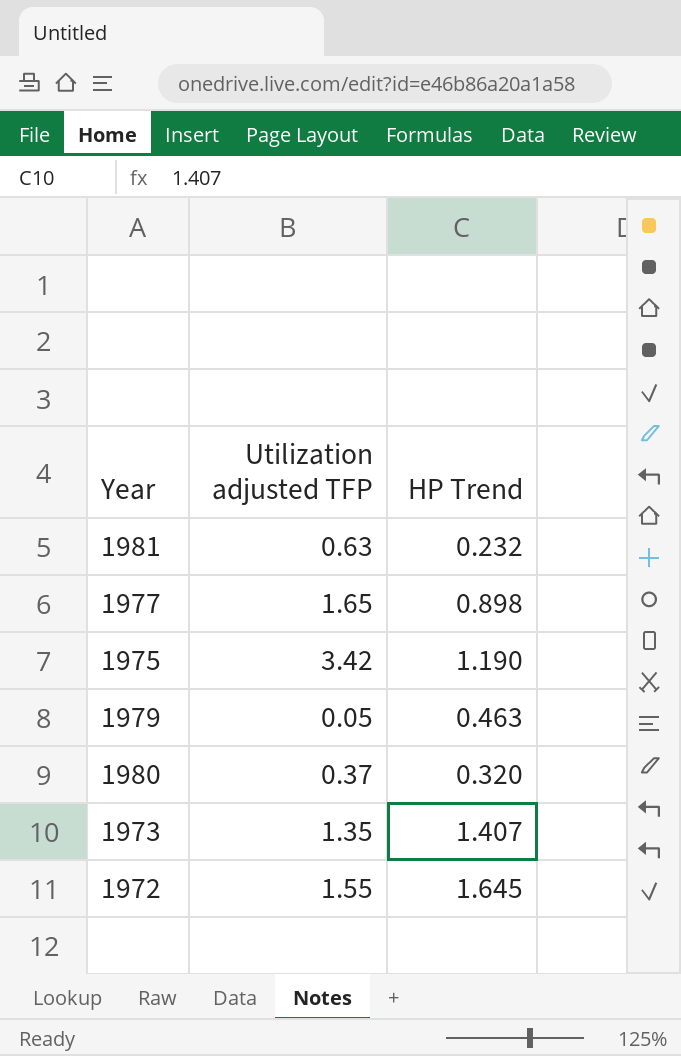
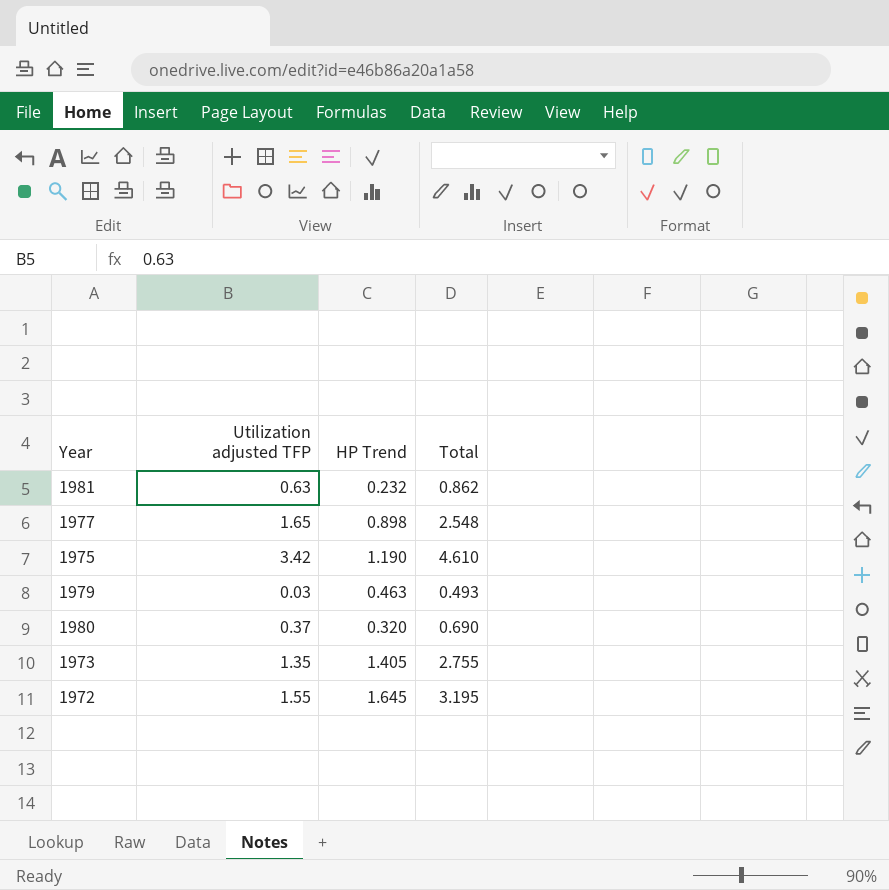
column Total | formula: none -> [Utilization adjusted TFP] + [HP Trend]
1979 | Utilization adjusted TFP: 0.05 -> 0.03
1973 | HP Trend: 1.407 -> 1.405

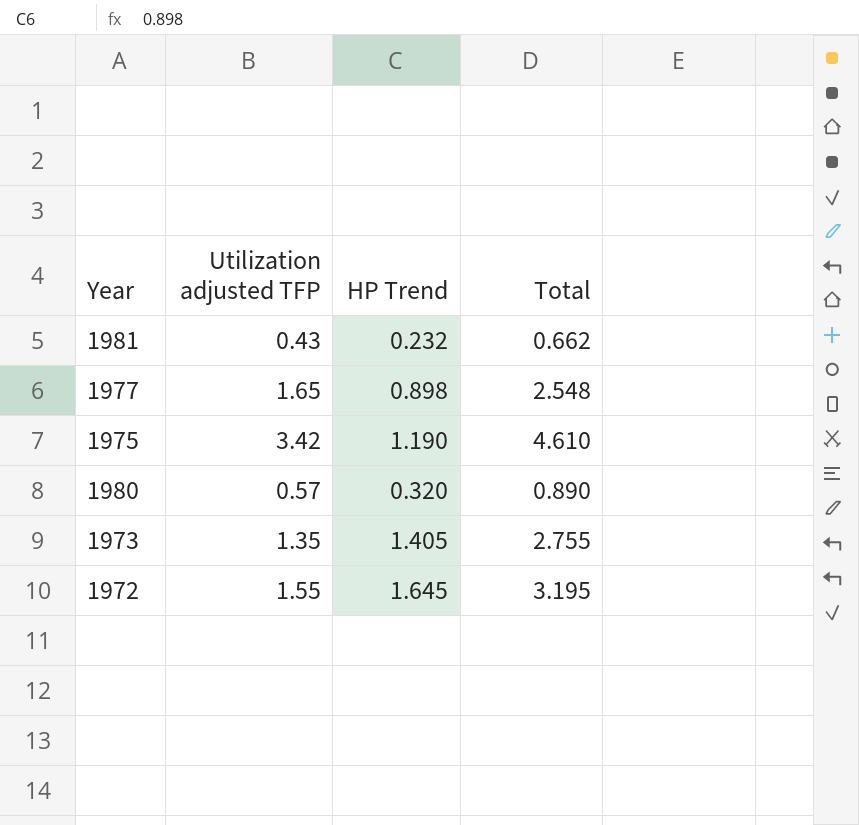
row 1979: 0.03 | 0.463 | 0.493 -> none
1981 | Utilization adjusted TFP: 0.63 -> 0.43
1981 | Total: 0.862 -> 0.662
1980 | Utilization adjusted TFP: 0.37 -> 0.57
1980 | Total: 0.690 -> 0.890

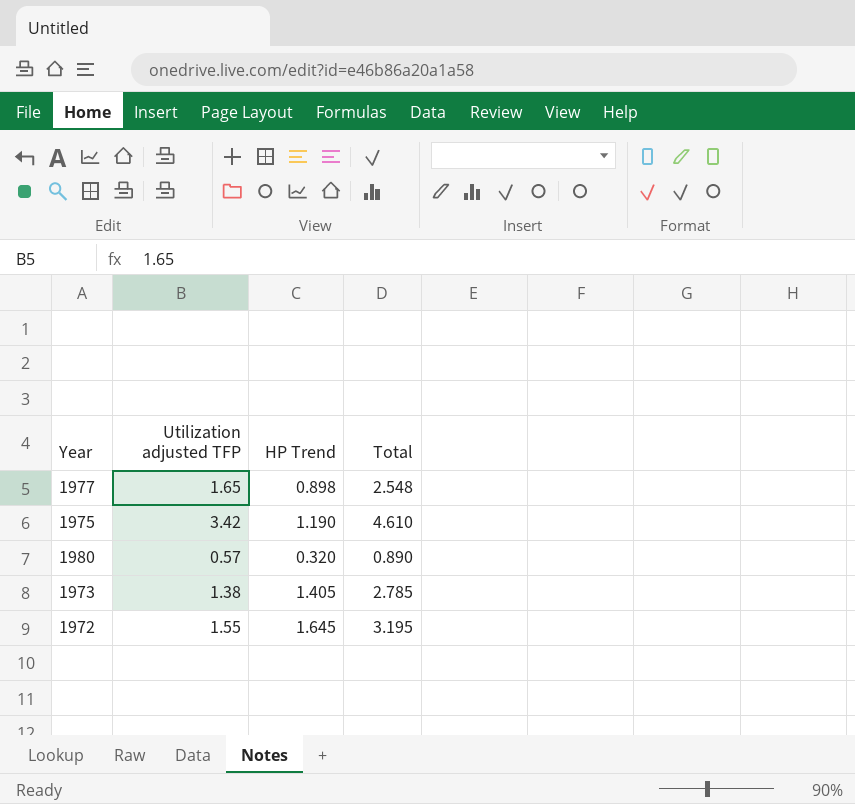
row 1981: 0.43 | 0.232 | 0.662 -> none
1973 | Utilization adjusted TFP: 1.35 -> 1.38
1973 | Total: 2.755 -> 2.785

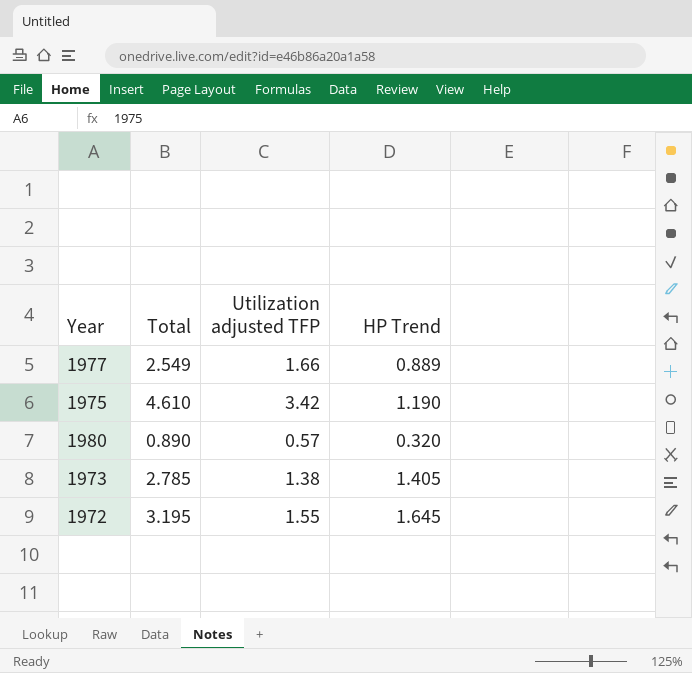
column Total | position: 4 -> 2
1977 | Total: 2.548 -> 2.549
1977 | Utilization adjusted TFP: 1.65 -> 1.66
1977 | HP Trend: 0.898 -> 0.889

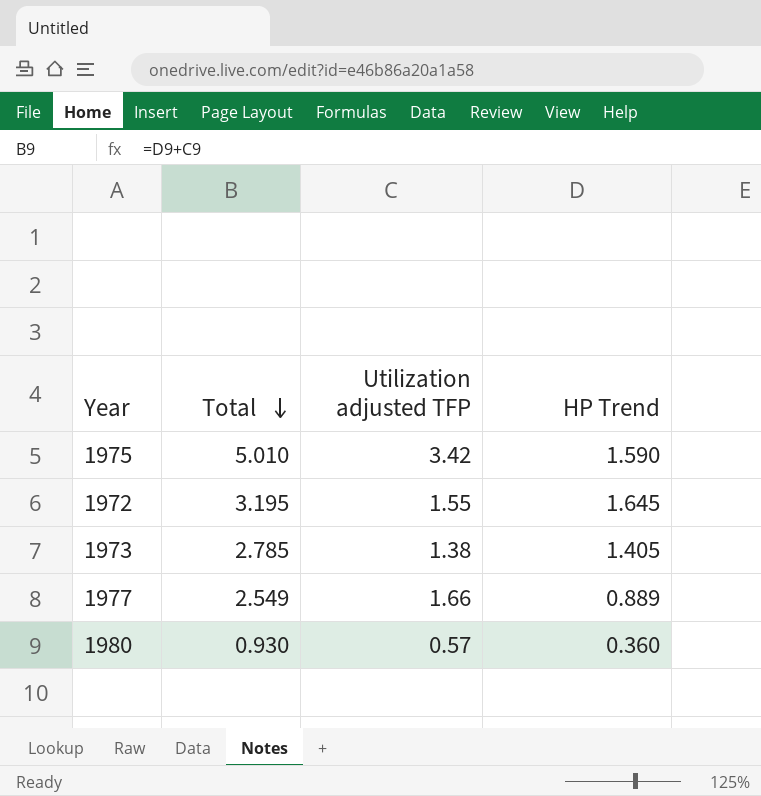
row order: none -> Total descending
1975 | Total: 4.610 -> 5.010
1975 | HP Trend: 1.190 -> 1.590
1980 | Total: 0.890 -> 0.930
1980 | HP Trend: 0.320 -> 0.360

